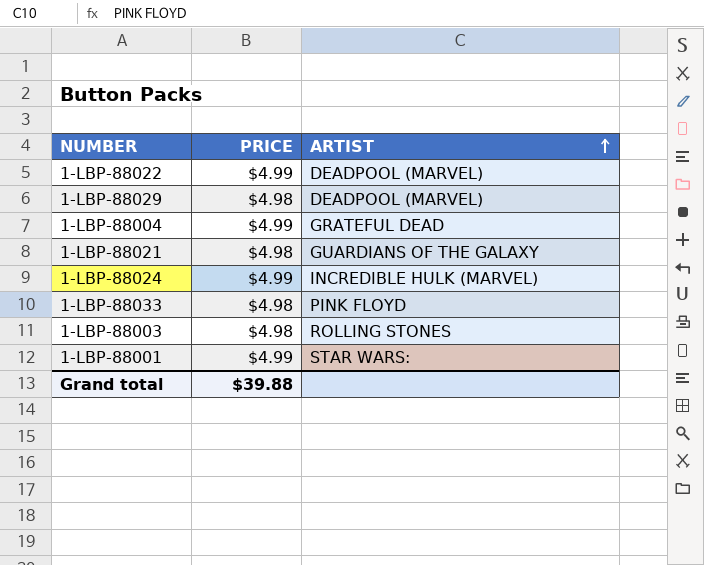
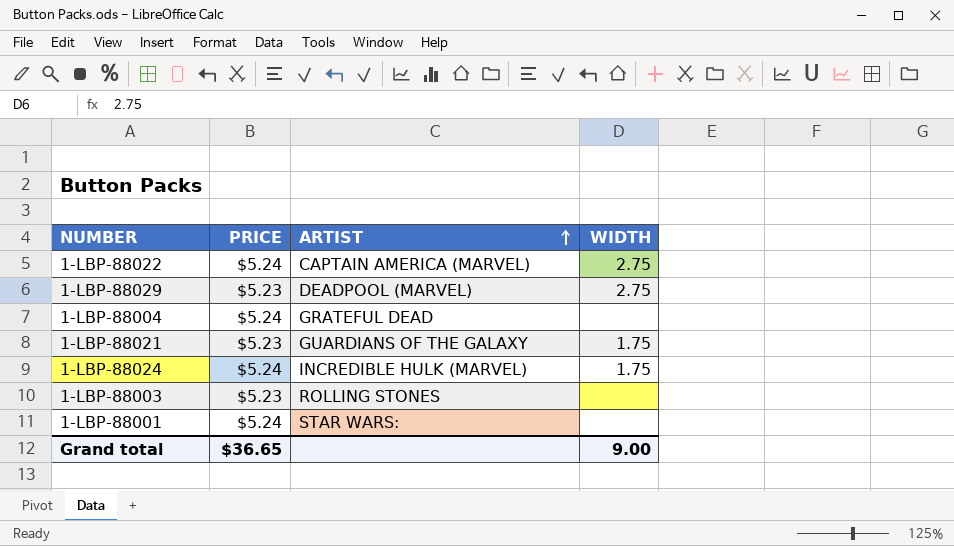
column WIDTH | position: none -> 4
row 1-LBP-88033: $4.98 | PINK FLOYD -> none
1-LBP-88022 | PRICE: $4.99 -> $5.24
1-LBP-88022 | ARTIST: DEADPOOL (MARVEL) -> CAPTAIN AMERICA (MARVEL)
1-LBP-88029 | PRICE: $4.98 -> $5.23
1-LBP-88004 | PRICE: $4.99 -> $5.24
1-LBP-88021 | PRICE: $4.98 -> $5.23
1-LBP-88024 | PRICE: $4.99 -> $5.24
1-LBP-88003 | PRICE: $4.98 -> $5.23
1-LBP-88001 | PRICE: $4.99 -> $5.24
Grand total | PRICE: $39.88 -> $36.65

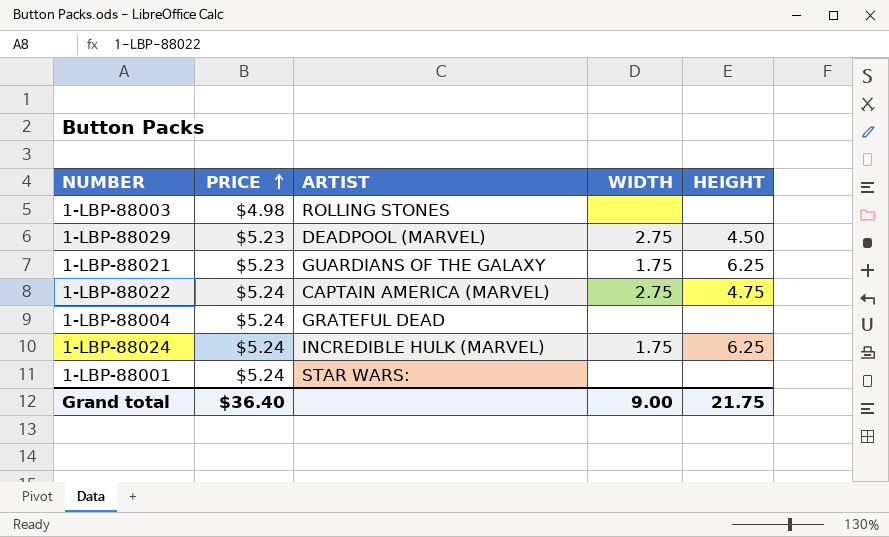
row order: ARTIST ascending -> PRICE ascending
column HEIGHT | position: none -> 5
1-LBP-88003 | PRICE: $5.23 -> $4.98
Grand total | PRICE: $36.65 -> $36.40

